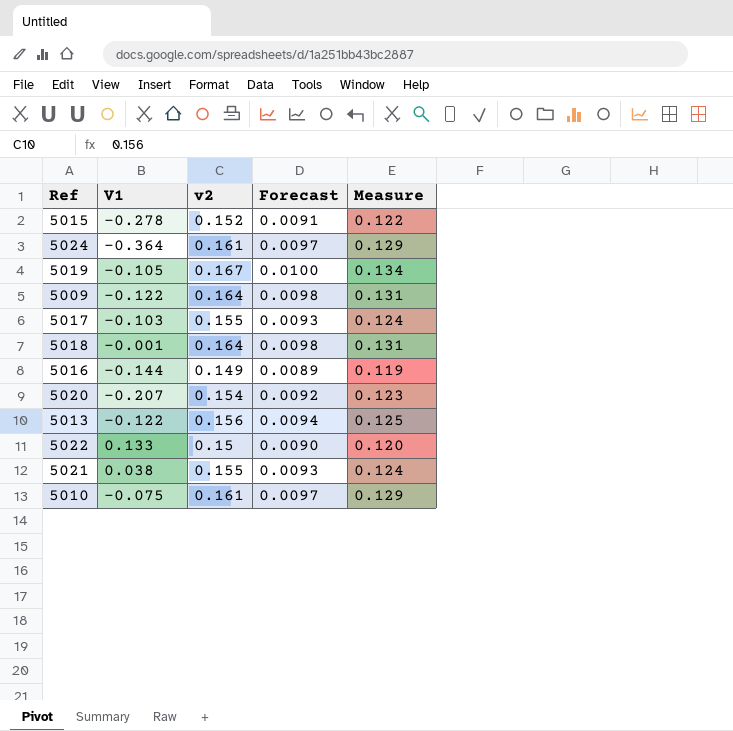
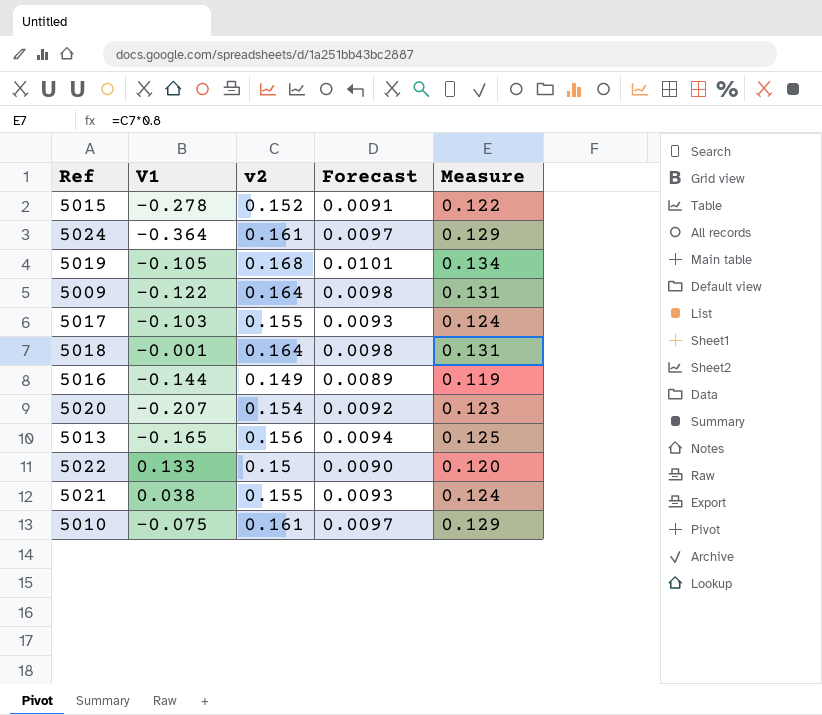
5019 | v2: 0.167 -> 0.168
5019 | Forecast: 0.0100 -> 0.0101
5013 | V1: -0.122 -> -0.165

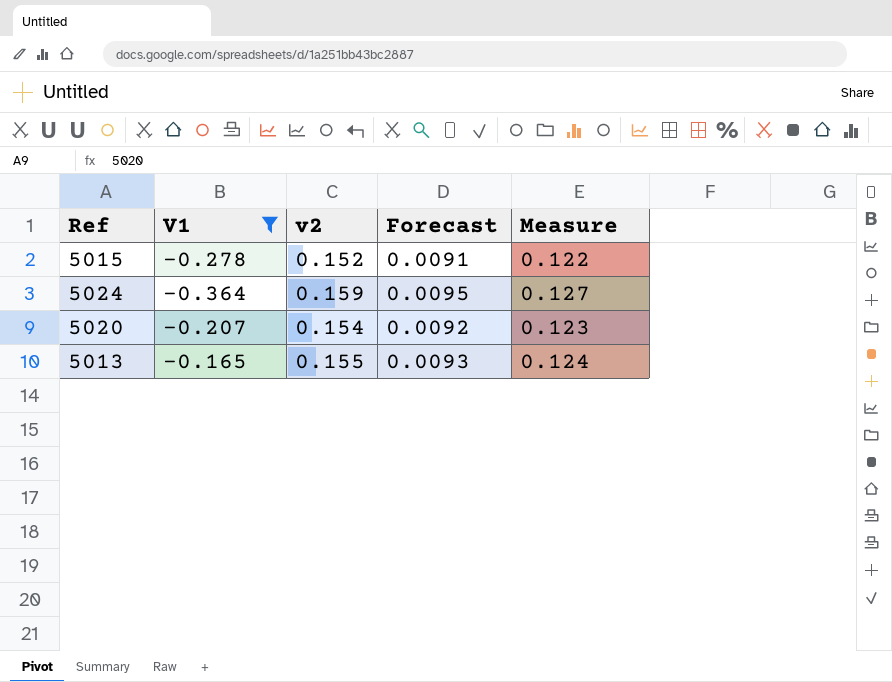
filter: none -> V1 <= -0.165
5024 | v2: 0.161 -> 0.159
5024 | Forecast: 0.0097 -> 0.0095
5024 | Measure: 0.129 -> 0.127
5013 | v2: 0.156 -> 0.155
5013 | Forecast: 0.0094 -> 0.0093
5013 | Measure: 0.125 -> 0.124

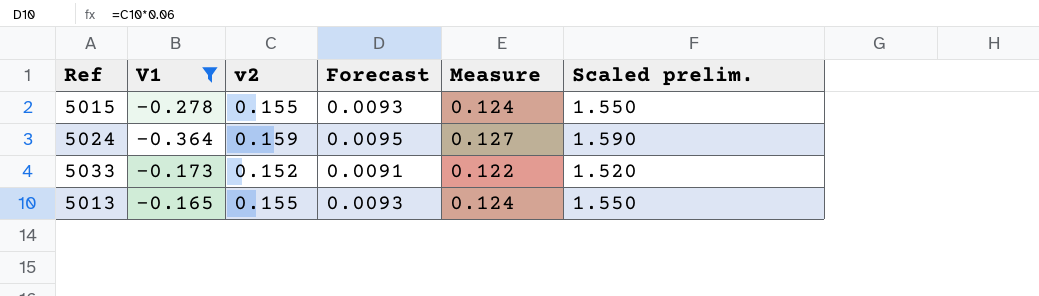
column Scaled prelim. | formula: none -> [v2] * 10
row 5020: -0.207 | 0.154 | 0.0092 | 0.123 -> none
5015 | v2: 0.152 -> 0.155
5015 | Forecast: 0.0091 -> 0.0093
5015 | Measure: 0.122 -> 0.124
row 5033: none -> -0.173 | 0.152 | 0.0091 | 0.122 | 1.520

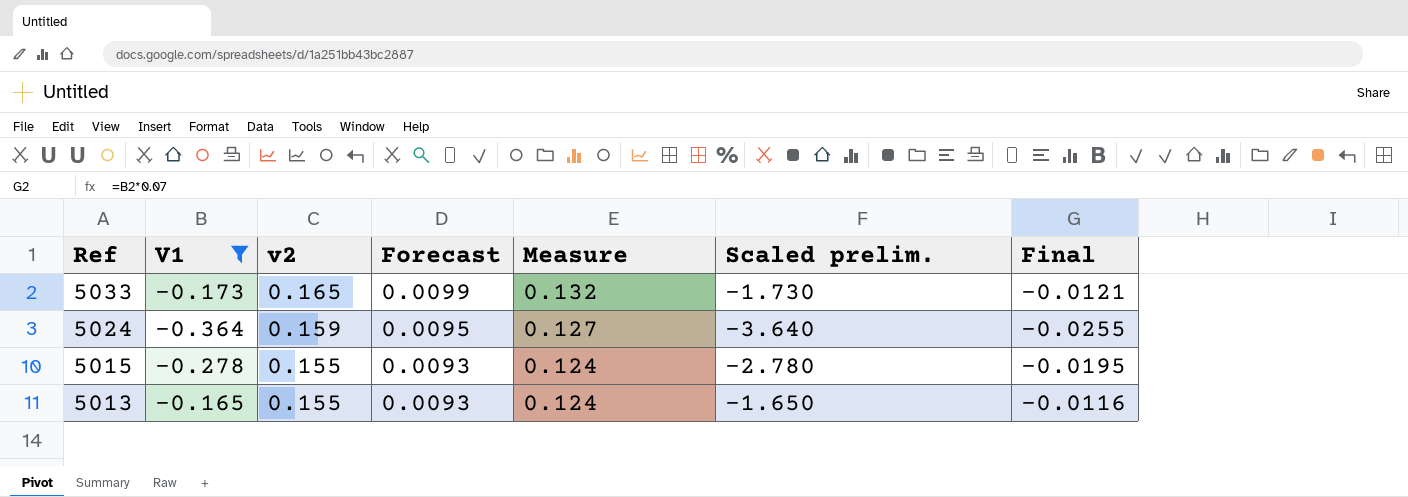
row order: none -> Ref descending
column Scaled prelim. | formula: [v2] * 10 -> [V1] * 10
column Final | formula: none -> [V1] * 0.07
5033 | v2: 0.152 -> 0.165
5033 | Forecast: 0.0091 -> 0.0099
5033 | Measure: 0.122 -> 0.132

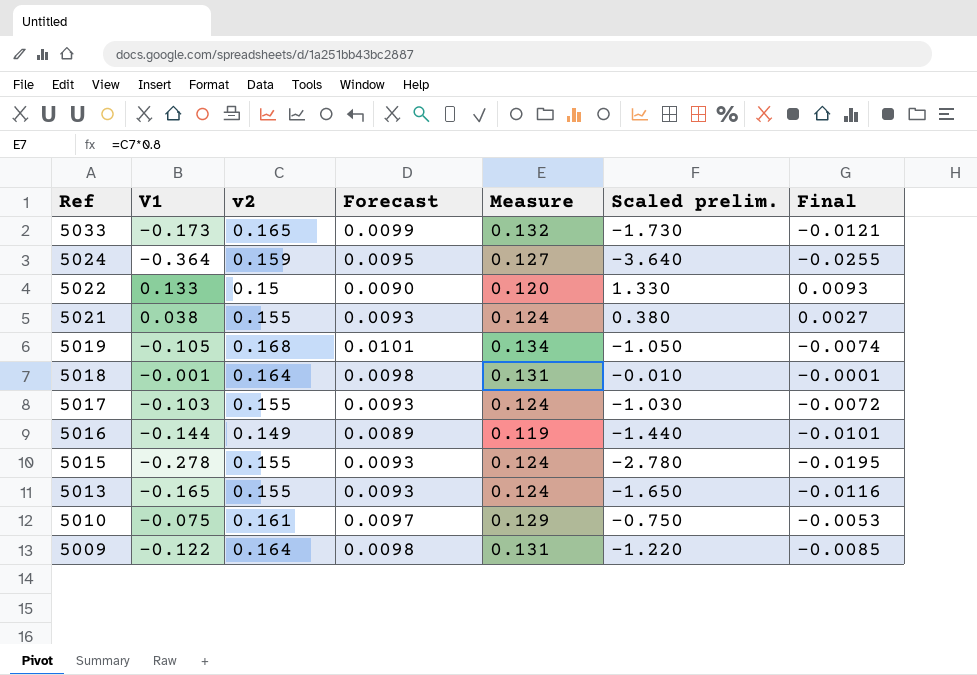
filter: V1 <= -0.165 -> none

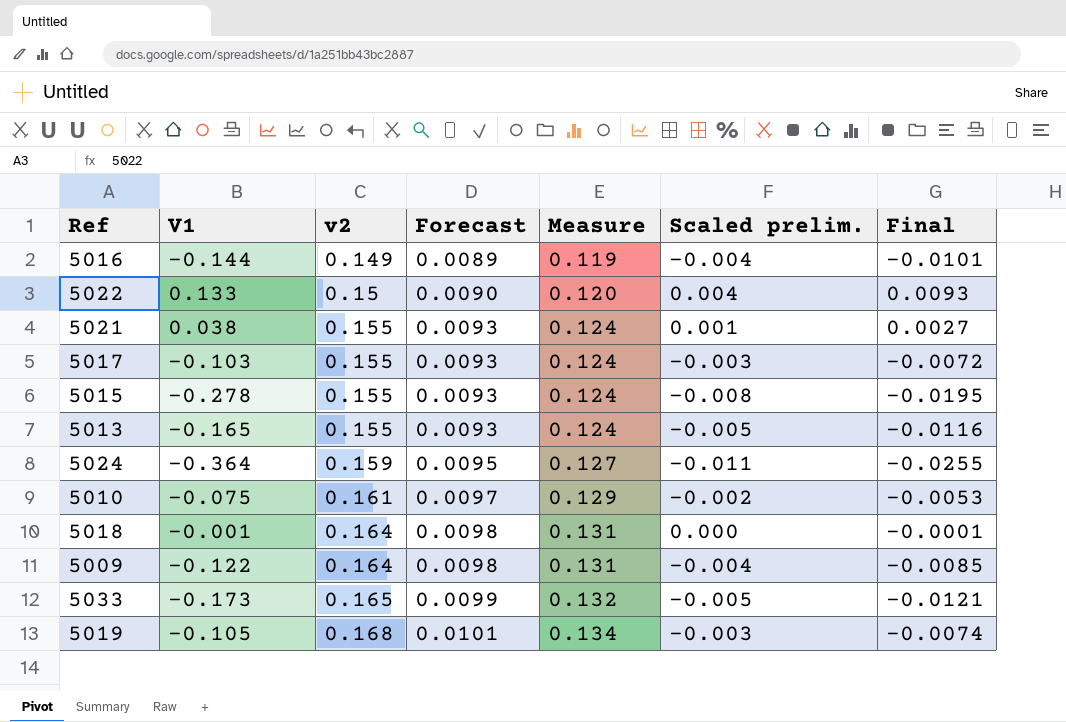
row order: Ref descending -> v2 ascending
column Scaled prelim. | formula: [V1] * 10 -> [V1] * 0.03

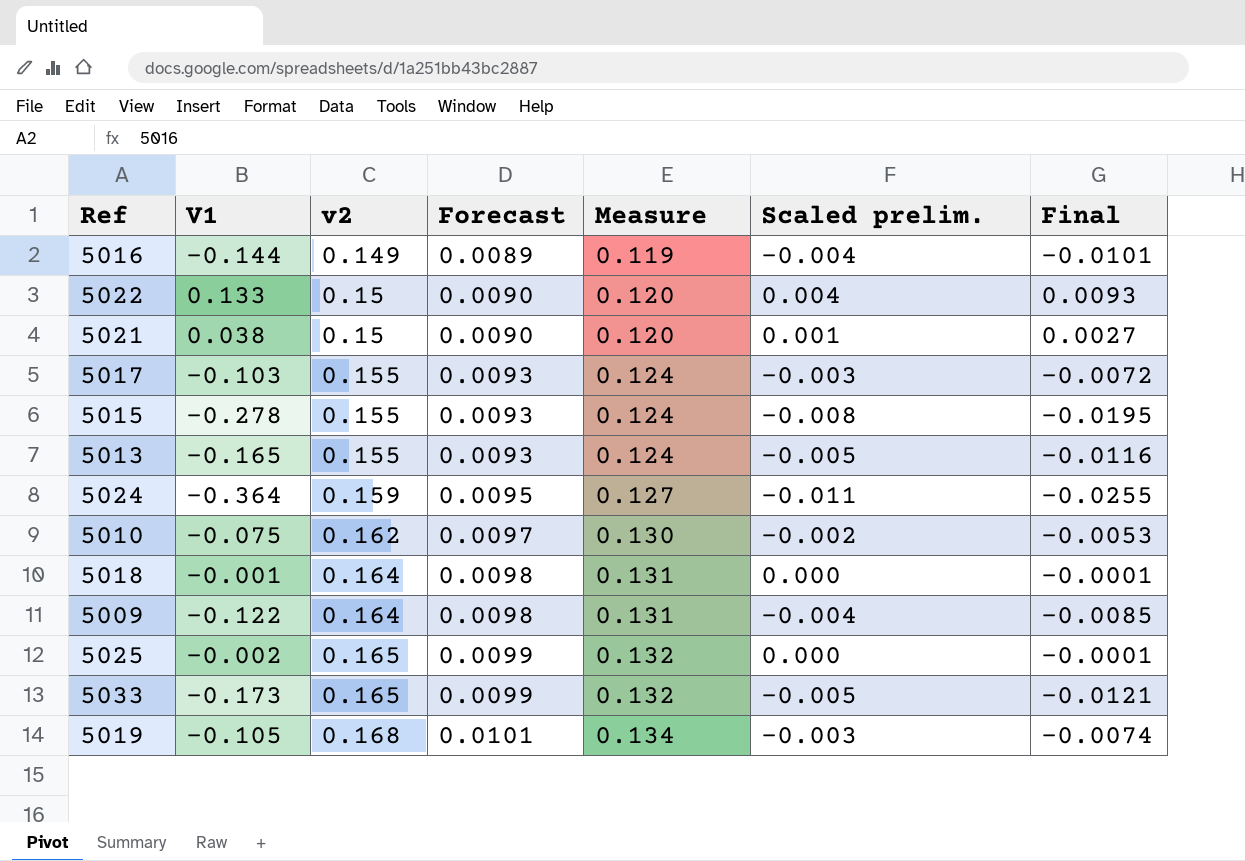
5021 | v2: 0.155 -> 0.15
5021 | Forecast: 0.0093 -> 0.0090
5021 | Measure: 0.124 -> 0.120
5010 | v2: 0.161 -> 0.162
5010 | Measure: 0.129 -> 0.130
row 5025: none -> -0.002 | 0.165 | 0.0099 | 0.132 | 0.000 | -0.0001

